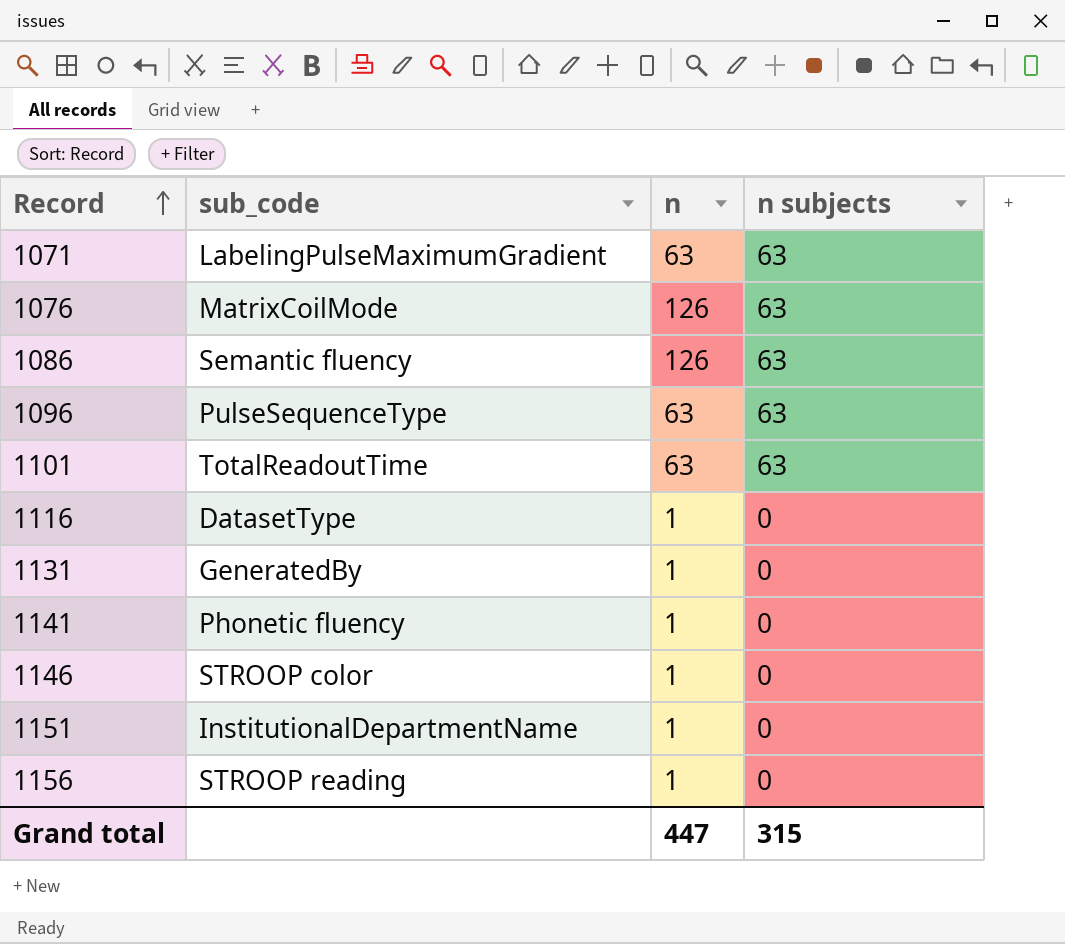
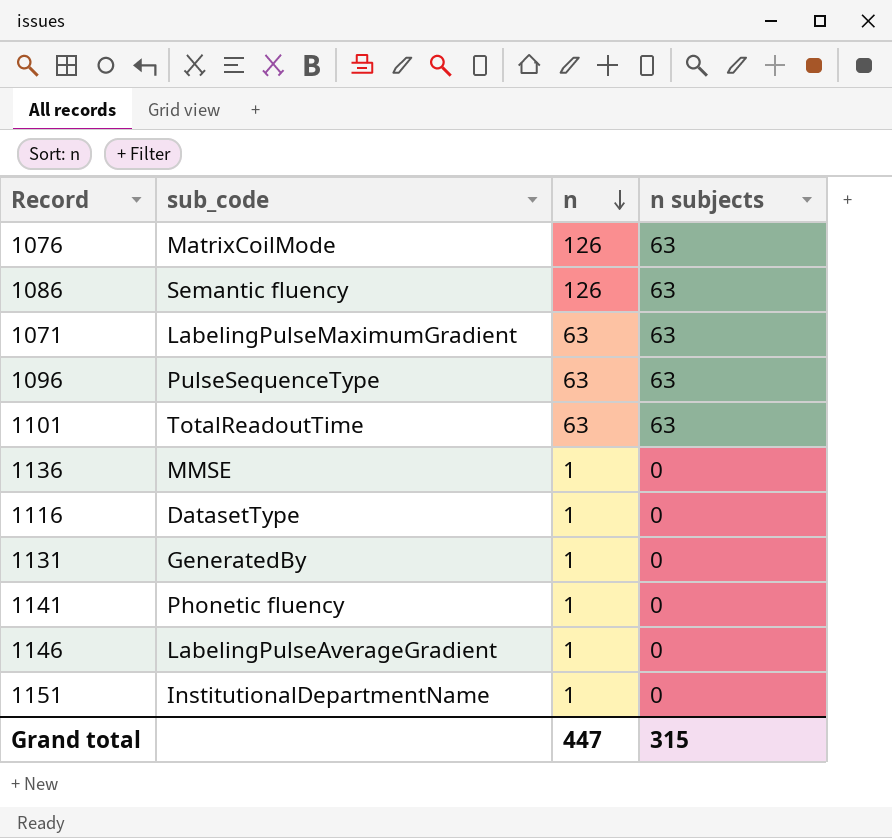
row order: Record ascending -> n descending
row 1156: STROOP reading | 1 | 0 -> none
row 1136: none -> MMSE | 1 | 0
1146 | sub_code: STROOP color -> LabelingPulseAverageGradient

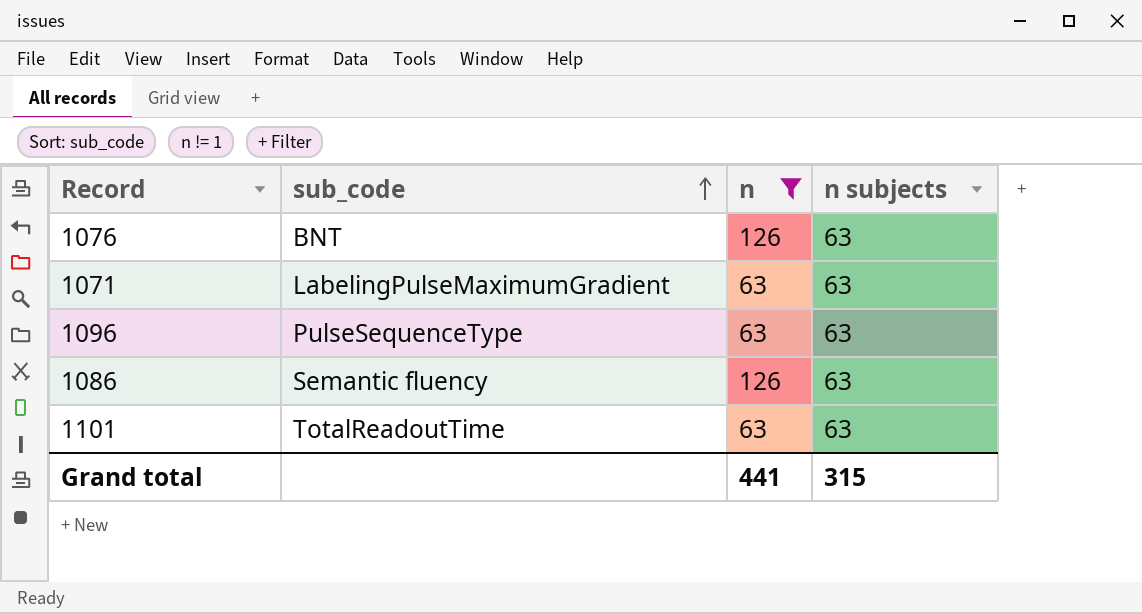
filter: none -> n != 1
row order: n descending -> sub_code ascending
1076 | sub_code: MatrixCoilMode -> BNT
Grand total | n: 447 -> 441

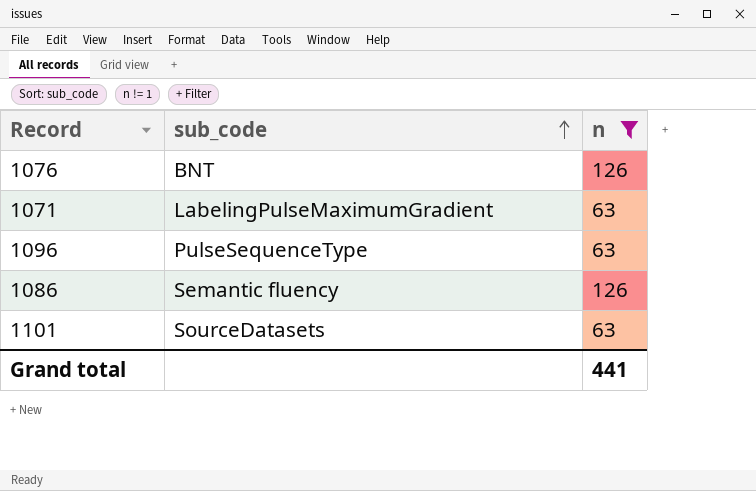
column n subjects | position: 4 -> none
1101 | sub_code: TotalReadoutTime -> SourceDatasets

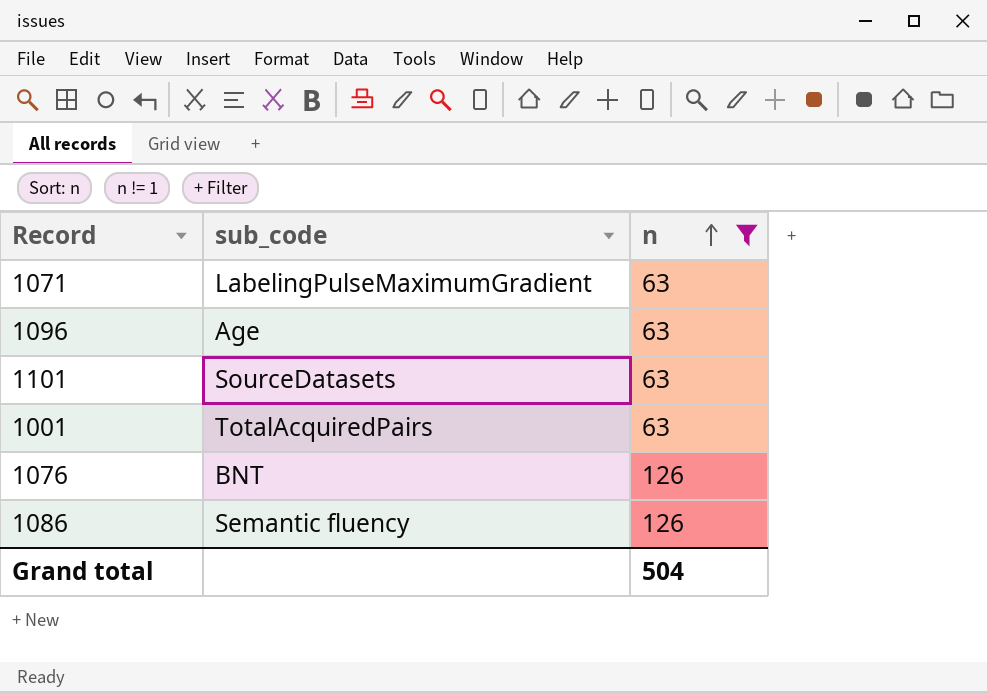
row order: sub_code ascending -> n ascending
1096 | sub_code: PulseSequenceType -> Age
row 1001: none -> TotalAcquiredPairs | 63
Grand total | n: 441 -> 504

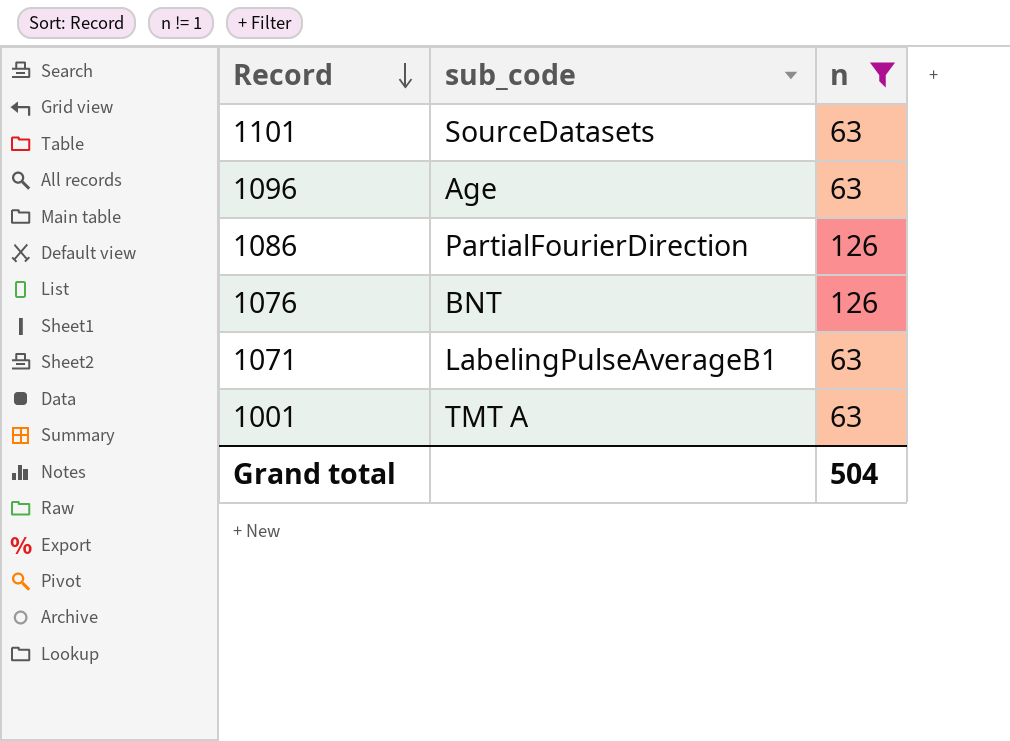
row order: n ascending -> Record descending
1086 | sub_code: Semantic fluency -> PartialFourierDirection
1071 | sub_code: LabelingPulseMaximumGradient -> LabelingPulseAverageB1
1001 | sub_code: TotalAcquiredPairs -> TMT A

